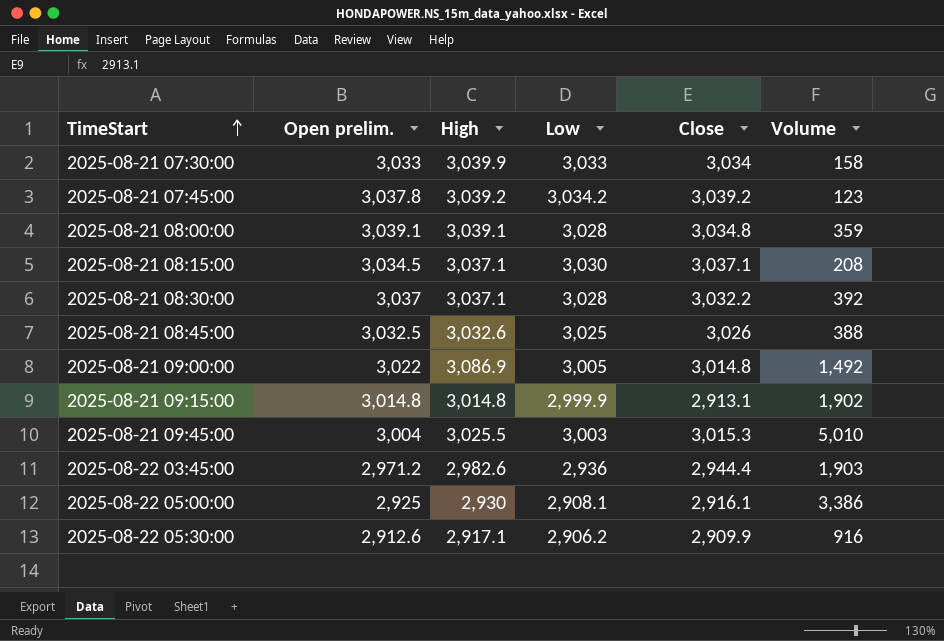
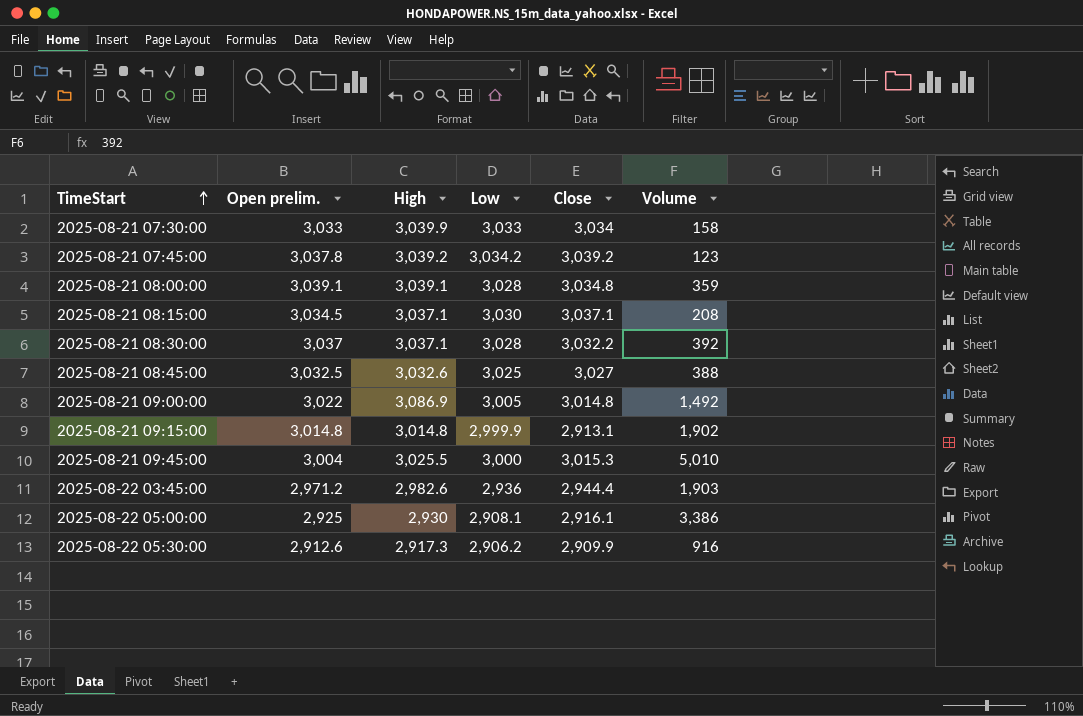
2025-08-21 08:45:00 | Close: 3,026 -> 3,027
2025-08-21 09:45:00 | Low: 3,003 -> 3,000
2025-08-22 05:30:00 | High: 2,917.1 -> 2,917.3

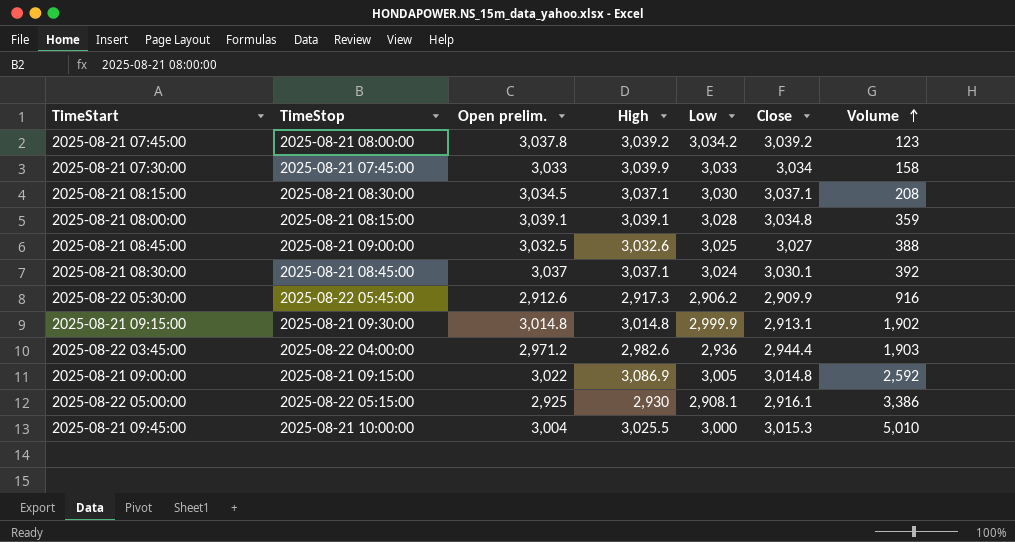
row order: TimeStart ascending -> Volume ascending
column TimeStop | position: none -> 2
2025-08-21 08:30:00 | Low: 3,028 -> 3,024
2025-08-21 08:30:00 | Close: 3,032.2 -> 3,030.1
2025-08-21 09:00:00 | Volume: 1,492 -> 2,592

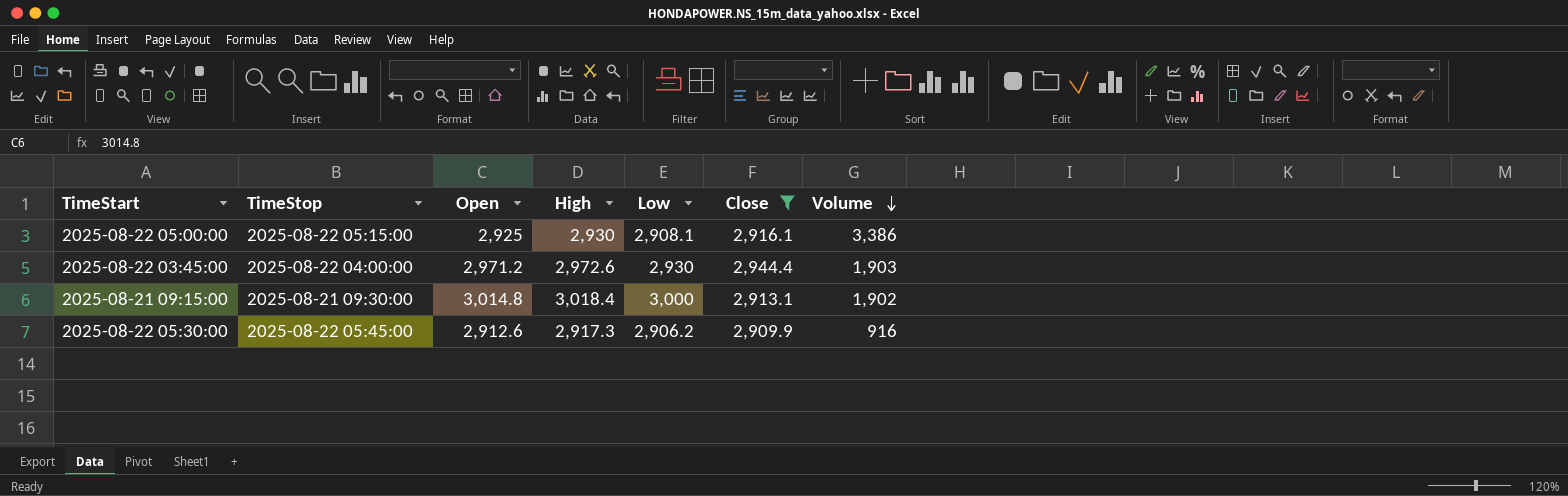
filter: none -> Close <= 2,944.4
row order: Volume ascending -> Volume descending
column name: Open prelim. -> Open
2025-08-22 03:45:00 | High: 2,982.6 -> 2,972.6
2025-08-22 03:45:00 | Low: 2,936 -> 2,930
2025-08-21 09:15:00 | High: 3,014.8 -> 3,018.4
2025-08-21 09:15:00 | Low: 2,999.9 -> 3,000

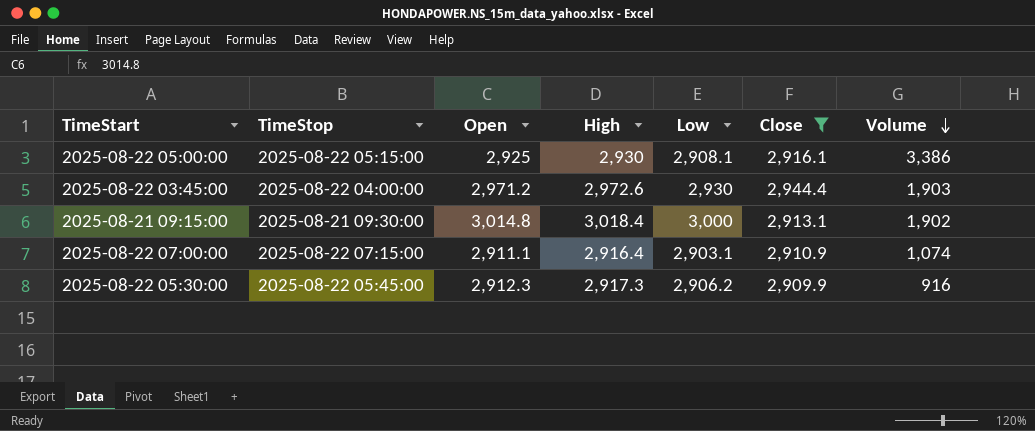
row 2025-08-22 07:00:00: none -> 2025-08-22 07:15:00 | 2,911.1 | 2,916.4 | 2,903.1 | 2,910.9 | 1,074
2025-08-22 05:30:00 | Open: 2,912.6 -> 2,912.3

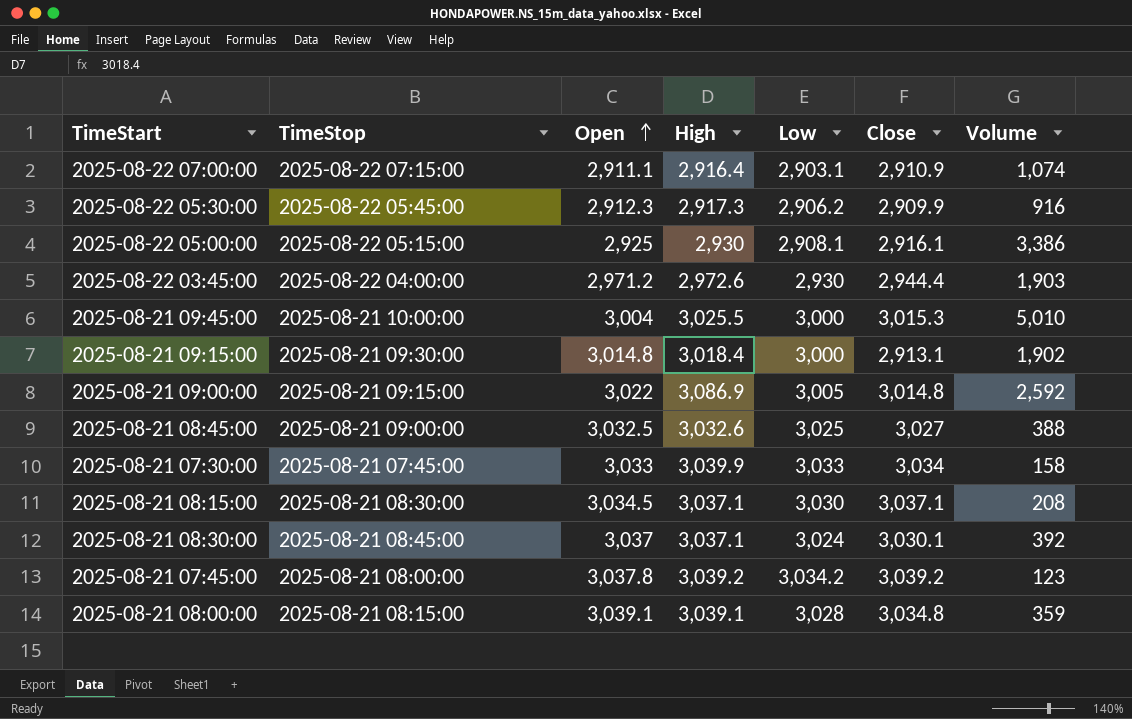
filter: Close <= 2,944.4 -> none
row order: Volume descending -> Open ascending

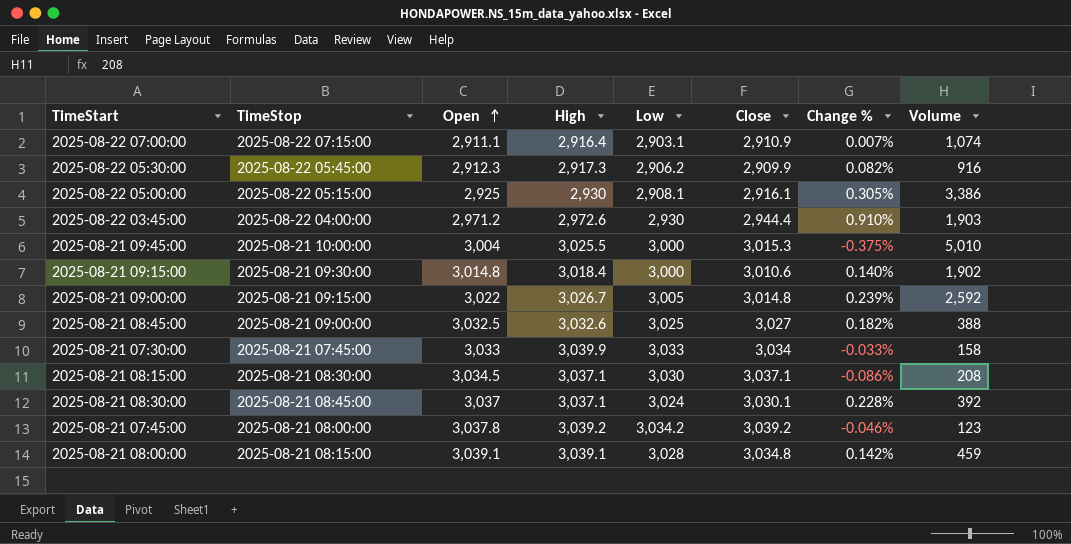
column Change % | formula: none -> ([Open] - [Close]) / [Close]
2025-08-21 09:15:00 | Close: 2,913.1 -> 3,010.6
2025-08-21 09:00:00 | High: 3,086.9 -> 3,026.7
2025-08-21 08:00:00 | Volume: 359 -> 459

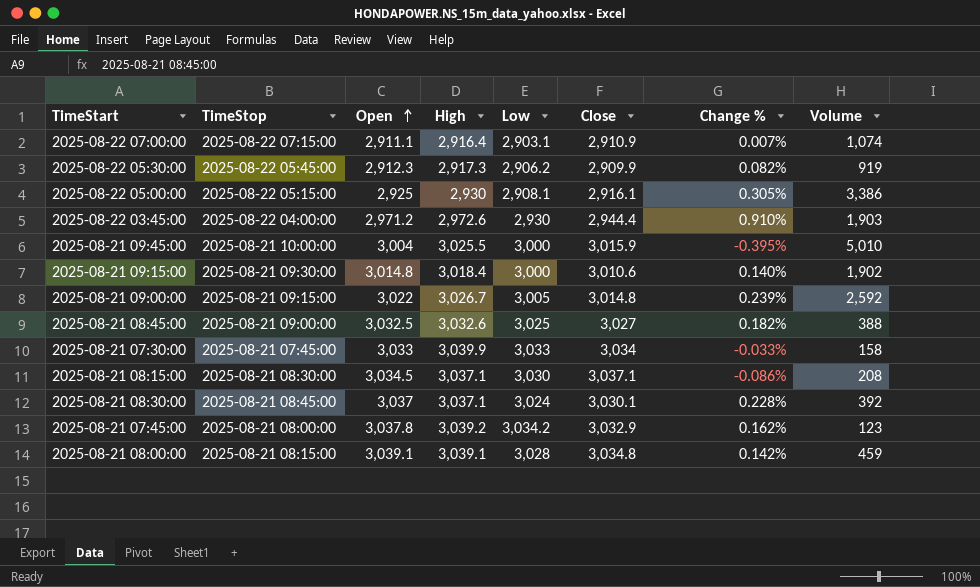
2025-08-22 05:30:00 | Volume: 916 -> 919
2025-08-21 09:45:00 | Close: 3,015.3 -> 3,015.9
2025-08-21 09:45:00 | Change %: -0.375% -> -0.395%
2025-08-21 07:45:00 | Close: 3,039.2 -> 3,032.9
2025-08-21 07:45:00 | Change %: -0.046% -> 0.162%

